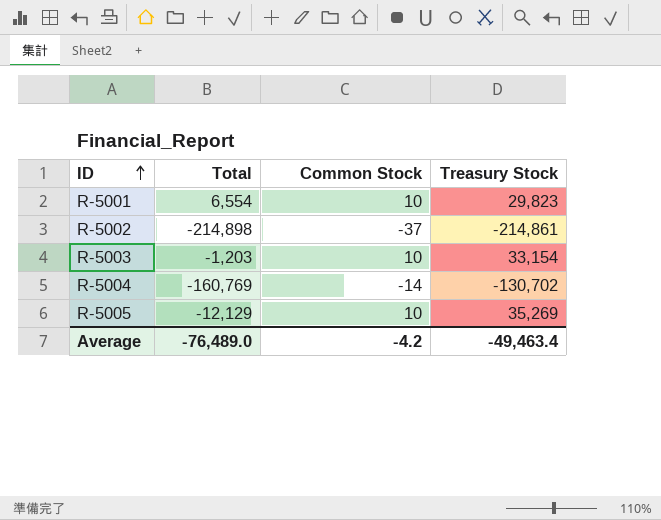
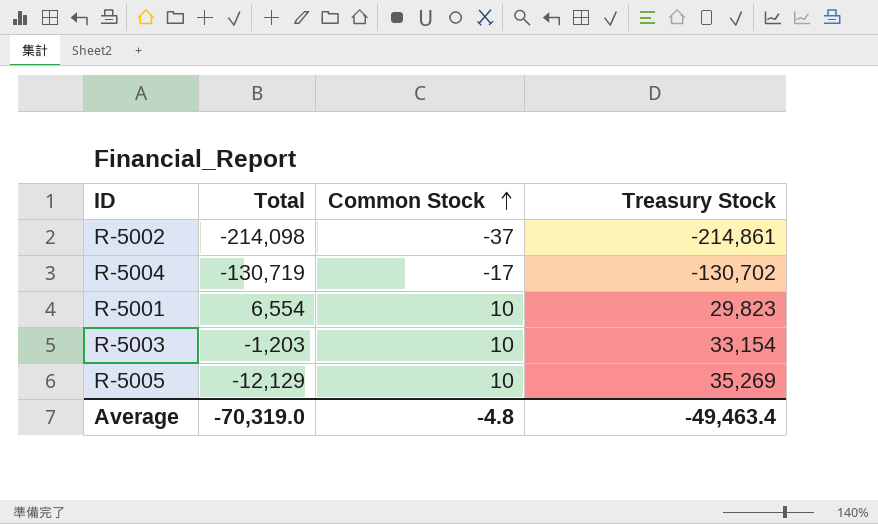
row order: ID ascending -> Common Stock ascending
R-5002 | Total: -214,898 -> -214,098
R-5004 | Total: -160,769 -> -130,719
R-5004 | Common Stock: -14 -> -17
Average | Total: -76,489.0 -> -70,319.0
Average | Common Stock: -4.2 -> -4.8

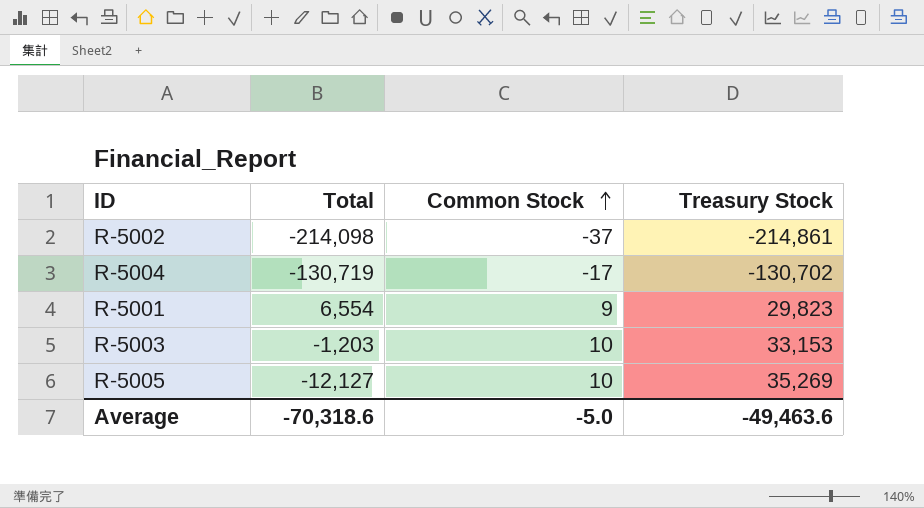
R-5001 | Common Stock: 10 -> 9
R-5003 | Treasury Stock: 33,154 -> 33,153
R-5005 | Total: -12,129 -> -12,127
Average | Total: -70,319.0 -> -70,318.6
Average | Common Stock: -4.8 -> -5.0
Average | Treasury Stock: -49,463.4 -> -49,463.6

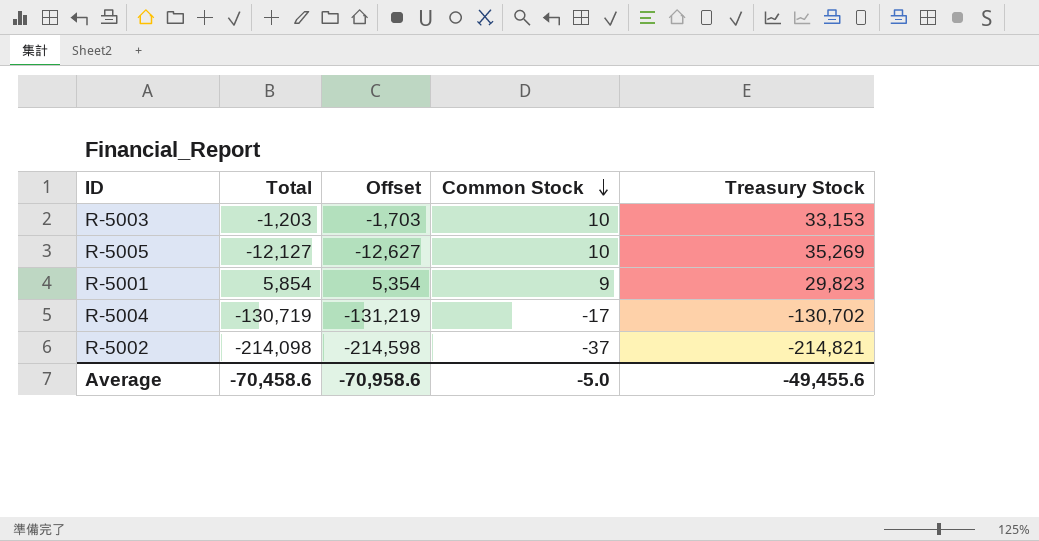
row order: Common Stock ascending -> Common Stock descending
column Offset | formula: none -> [Total] - 500
R-5001 | Total: 6,554 -> 5,854
R-5002 | Treasury Stock: -214,861 -> -214,821
Average | Total: -70,318.6 -> -70,458.6
Average | Treasury Stock: -49,463.6 -> -49,455.6

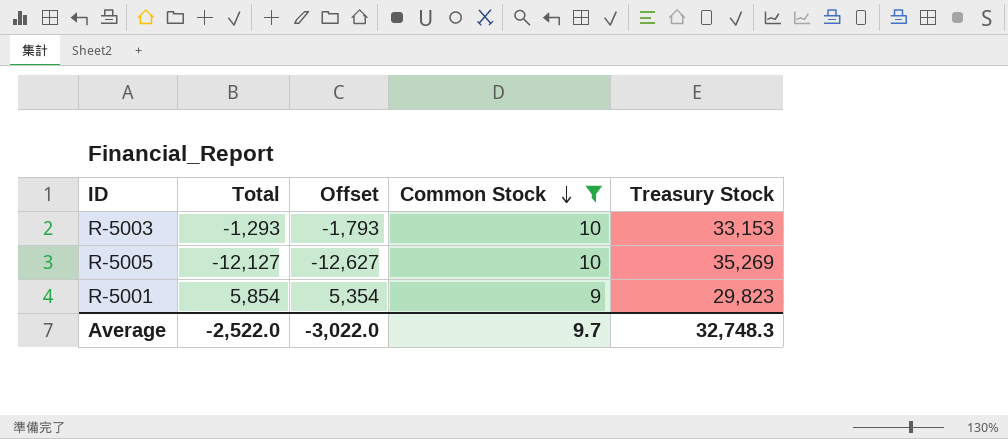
filter: none -> Common Stock >= 9
R-5003 | Total: -1,203 -> -1,293
R-5003 | Offset: -1,703 -> -1,793
Average | Total: -70,458.6 -> -2,522.0
Average | Offset: -70,958.6 -> -3,022.0
Average | Common Stock: -5.0 -> 9.7
Average | Treasury Stock: -49,455.6 -> 32,748.3

